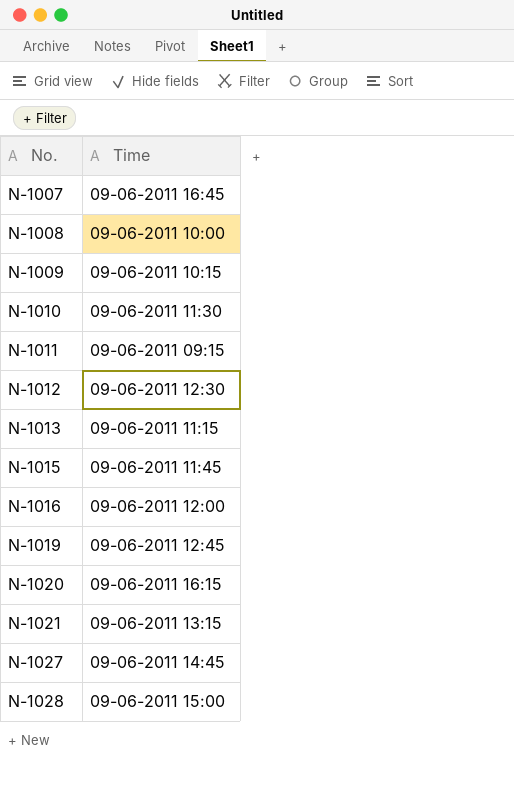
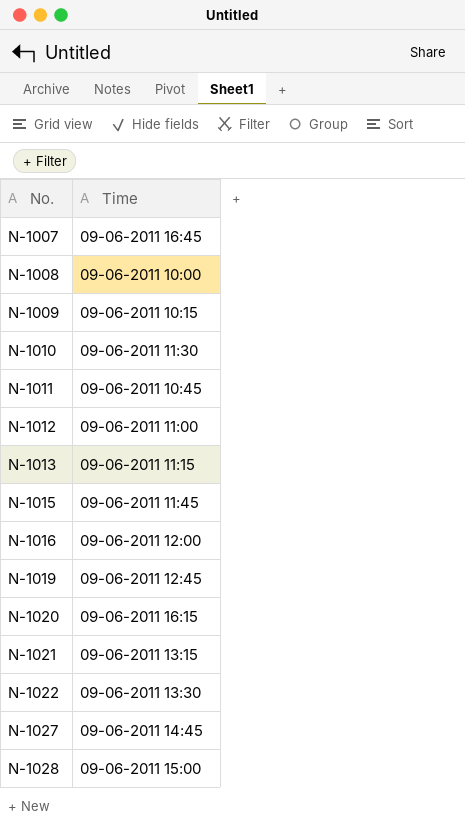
N-1011 | Time: 09-06-2011 09:15 -> 09-06-2011 10:45
N-1012 | Time: 09-06-2011 12:30 -> 09-06-2011 11:00
row N-1022: none -> 09-06-2011 13:30

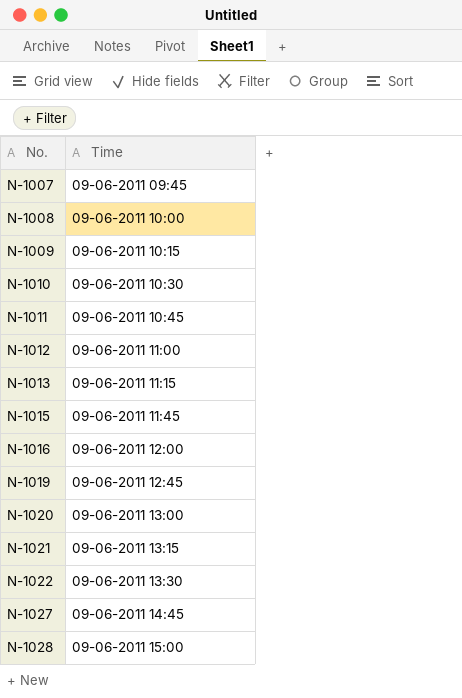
N-1007 | Time: 09-06-2011 16:45 -> 09-06-2011 09:45
N-1010 | Time: 09-06-2011 11:30 -> 09-06-2011 10:30
N-1020 | Time: 09-06-2011 16:15 -> 09-06-2011 13:00

